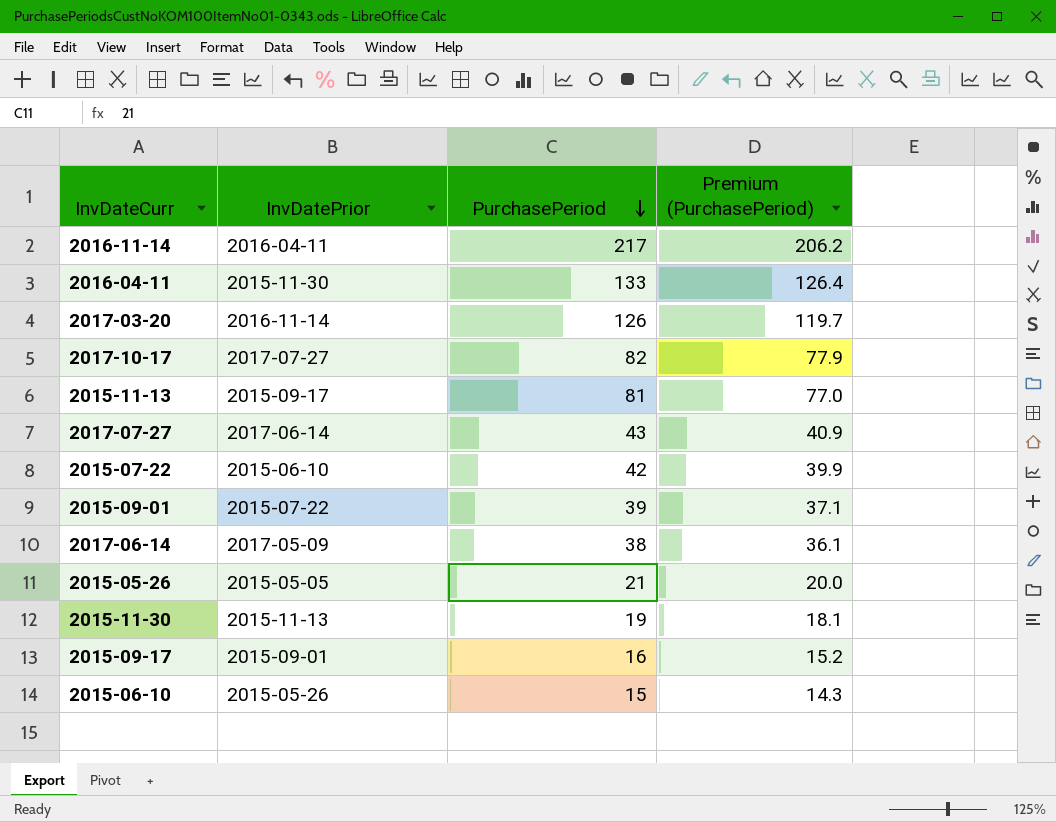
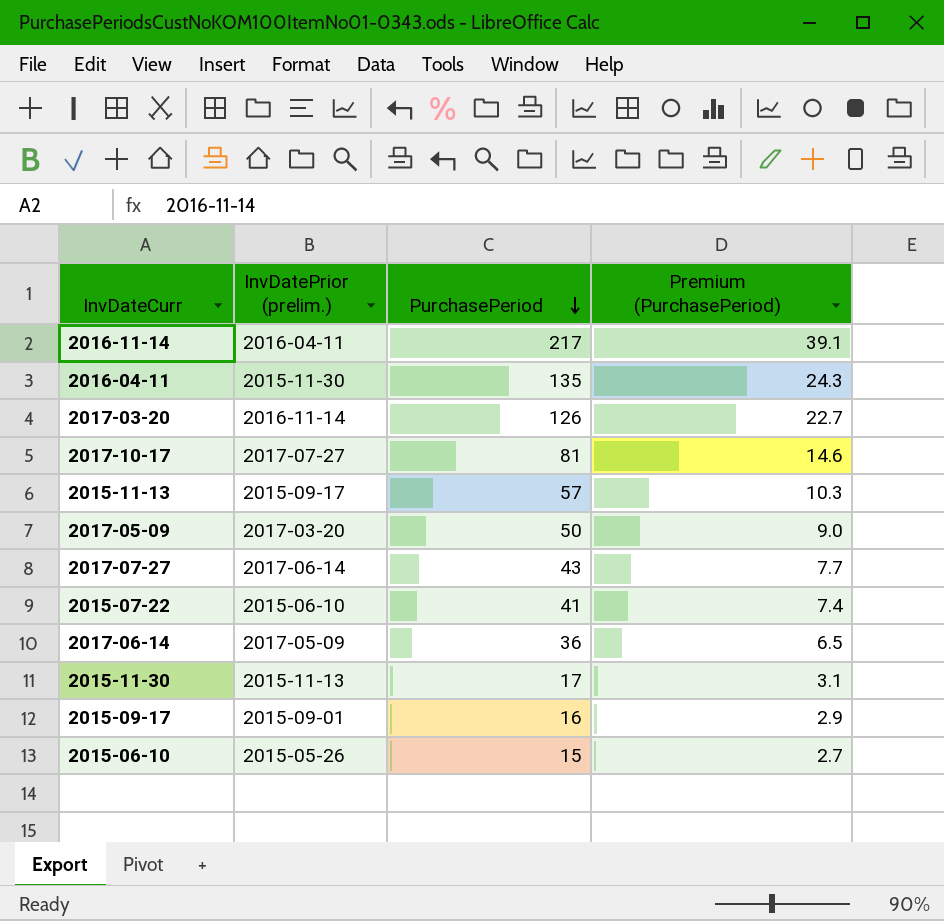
column name: InvDatePrior -> InvDatePrior (prelim.)
column Premium (PurchasePeriod) | formula: [PurchasePeriod] * 0.95 -> [PurchasePeriod] * 0.18
row 2015-09-01: 2015-07-22 | 39 | 37.1 -> none
row 2015-05-26: 2015-05-05 | 21 | 20.0 -> none
2016-04-11 | PurchasePeriod: 133 -> 135
2017-10-17 | PurchasePeriod: 82 -> 81
2015-11-13 | PurchasePeriod: 81 -> 57
row 2017-05-09: none -> 2017-03-20 | 50 | 9.0
2015-07-22 | PurchasePeriod: 42 -> 41
2017-06-14 | PurchasePeriod: 38 -> 36
2015-11-30 | PurchasePeriod: 19 -> 17

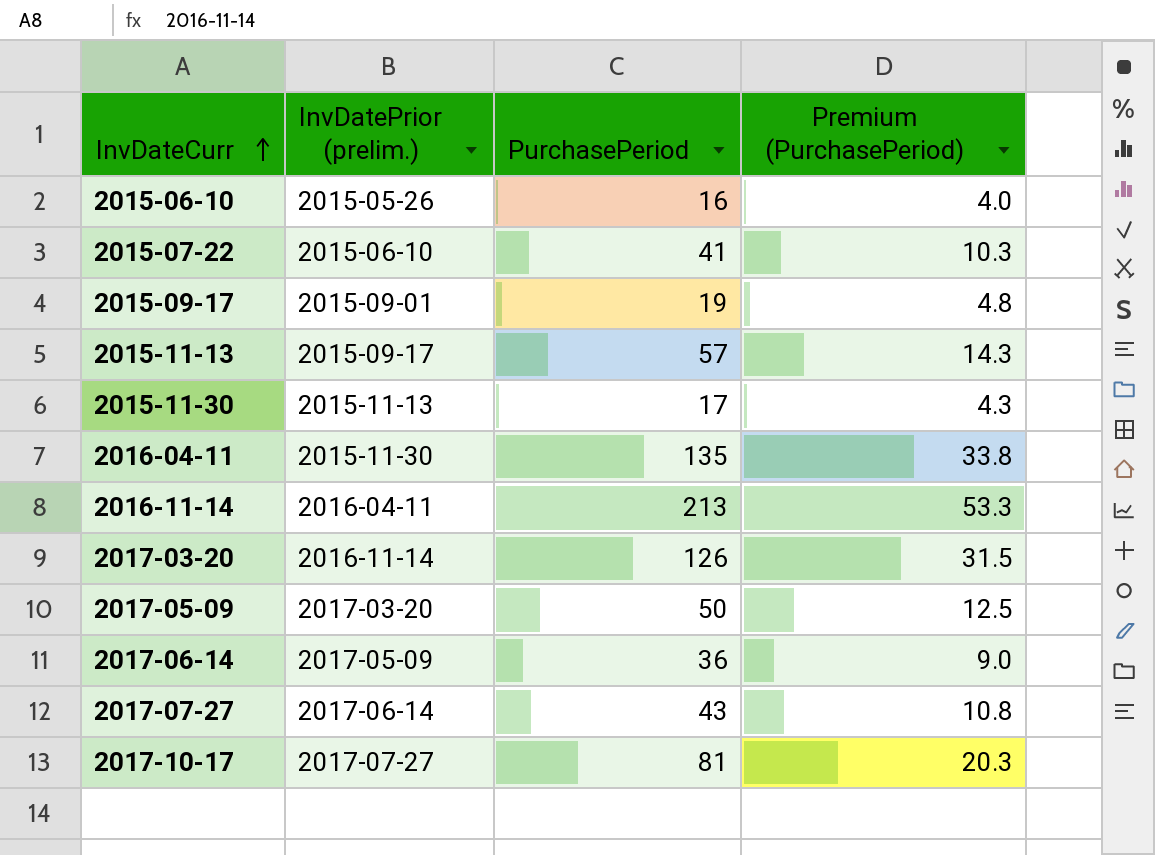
row order: PurchasePeriod descending -> InvDateCurr ascending
column Premium (PurchasePeriod) | formula: [PurchasePeriod] * 0.18 -> [PurchasePeriod] * 0.25
2015-06-10 | PurchasePeriod: 15 -> 16
2015-09-17 | PurchasePeriod: 16 -> 19
2016-11-14 | PurchasePeriod: 217 -> 213

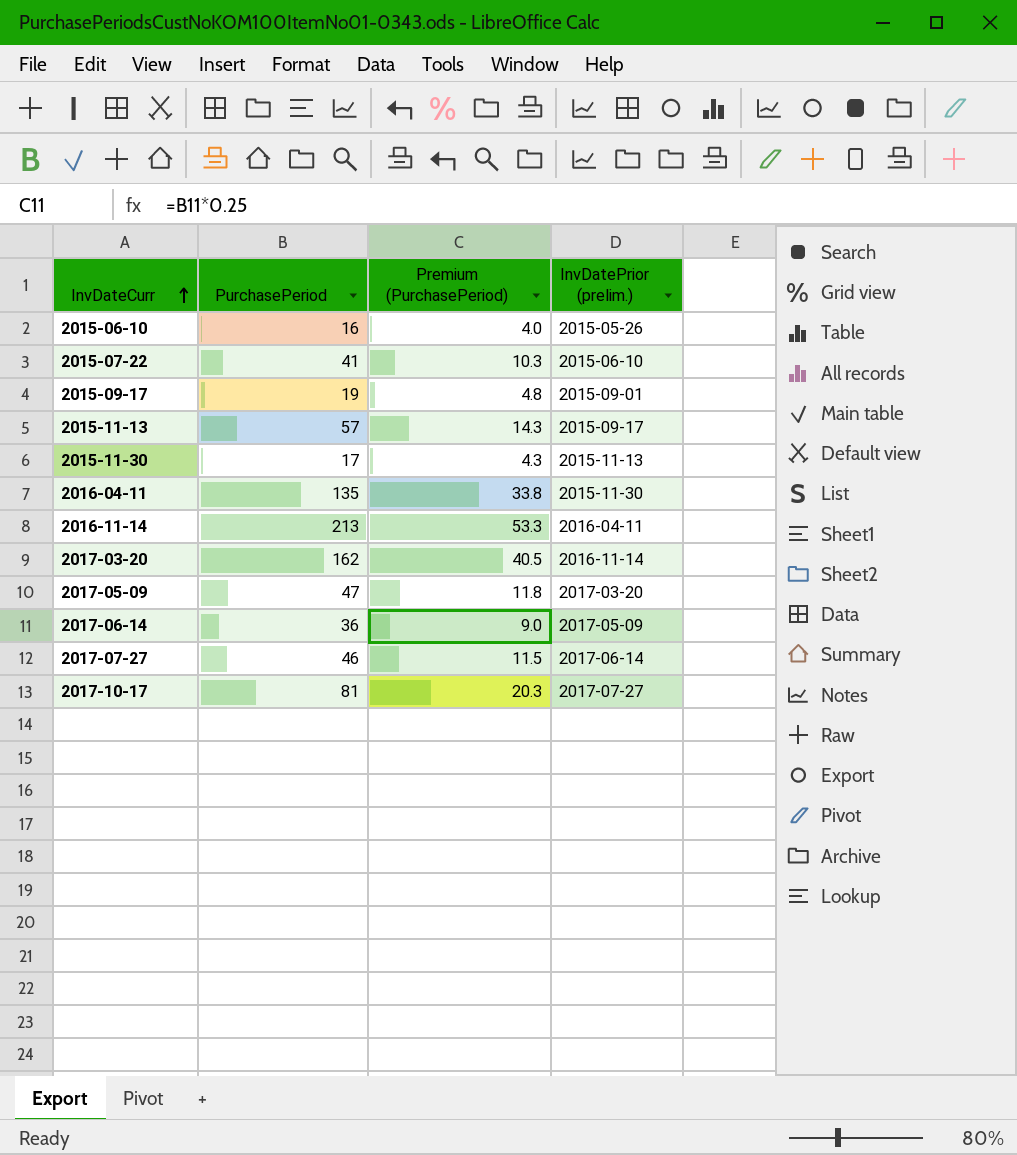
column InvDatePrior (prelim.) | position: 2 -> 4
2017-03-20 | PurchasePeriod: 126 -> 162
2017-03-20 | Premium (PurchasePeriod): 31.5 -> 40.5
2017-05-09 | PurchasePeriod: 50 -> 47
2017-05-09 | Premium (PurchasePeriod): 12.5 -> 11.8
2017-07-27 | PurchasePeriod: 43 -> 46
2017-07-27 | Premium (PurchasePeriod): 10.8 -> 11.5

